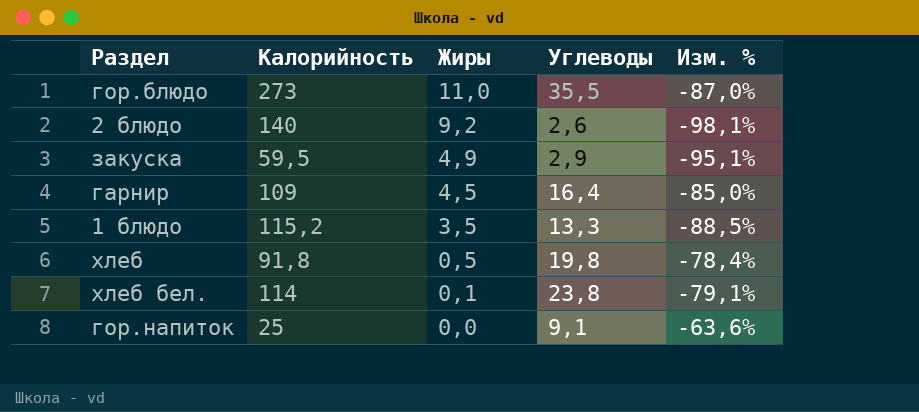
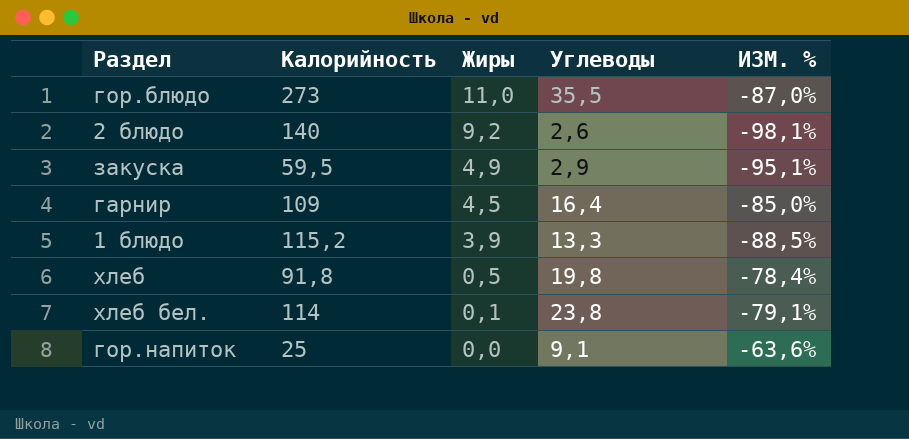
column name: Изм. % -> ИЗМ. %
1 блюдо | Жиры: 3,5 -> 3,9

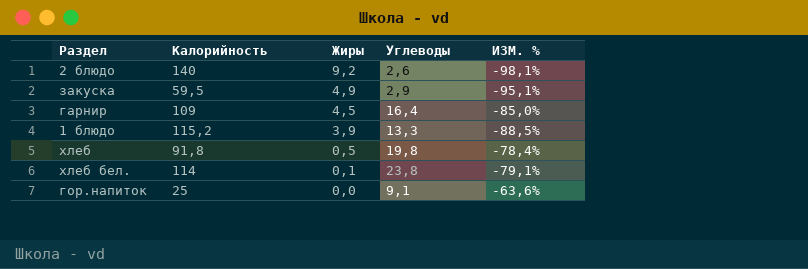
row гор.блюдо: 273 | 11,0 | 35,5 | -87,0% -> none

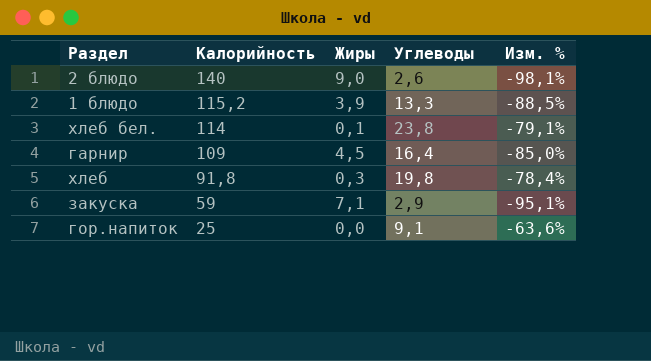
row order: Жиры descending -> Калорийность descending
column name: ИЗМ. % -> Изм. %
2 блюдо | Жиры: 9,2 -> 9,0
хлеб | Жиры: 0,5 -> 0,3
закуска | Калорийность: 59,5 -> 59
закуска | Жиры: 4,9 -> 7,1

